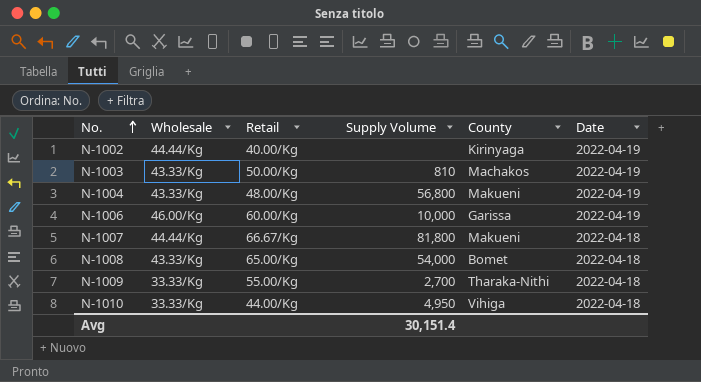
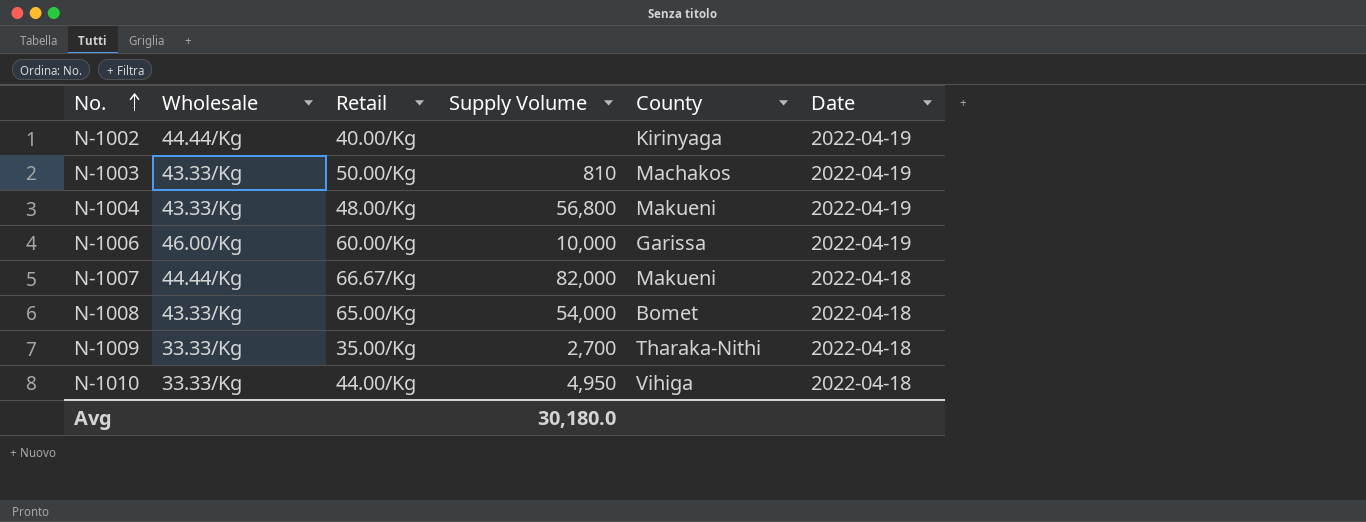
N-1007 | Supply Volume: 81,800 -> 82,000
N-1009 | Retail: 55.00/Kg -> 35.00/Kg
Avg | Supply Volume: 30,151.4 -> 30,180.0

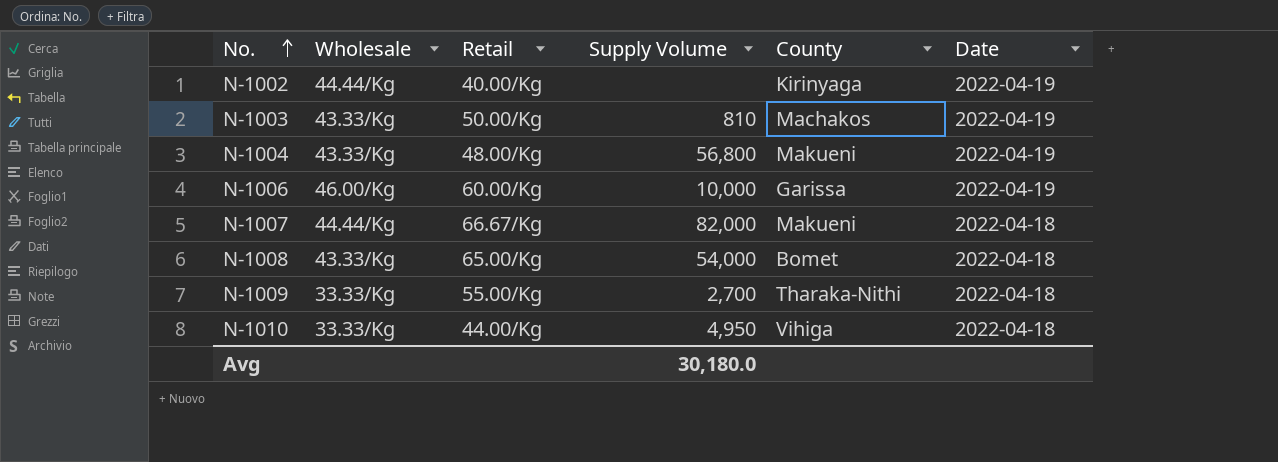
N-1009 | Retail: 35.00/Kg -> 55.00/Kg

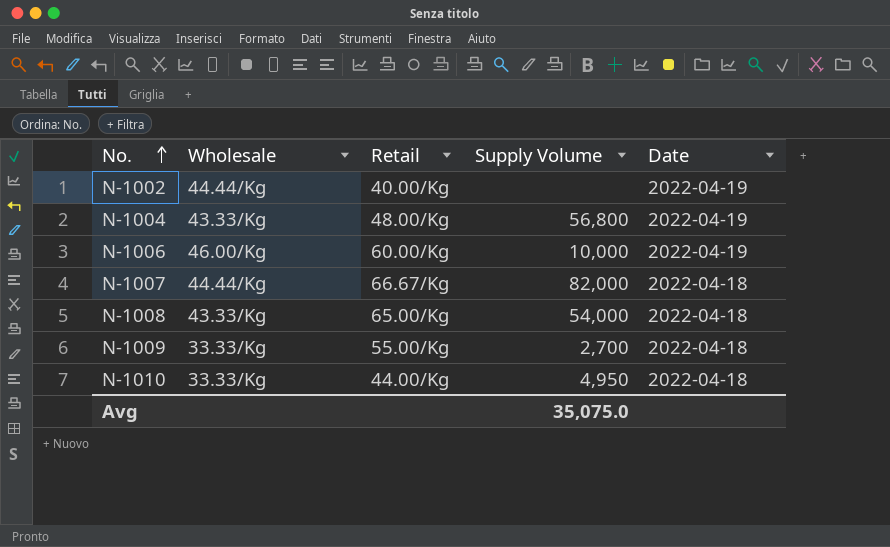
column County | position: 5 -> none
row N-1003: 43.33/Kg | 50.00/Kg | 810 | Machakos | 2022-04-19 -> none
Avg | Supply Volume: 30,180.0 -> 35,075.0

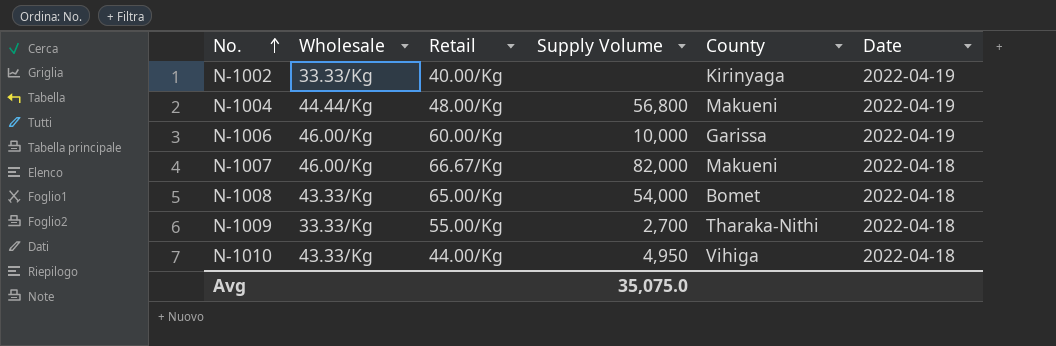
column County | position: none -> 5
N-1002 | Wholesale: 44.44/Kg -> 33.33/Kg
N-1004 | Wholesale: 43.33/Kg -> 44.44/Kg
N-1007 | Wholesale: 44.44/Kg -> 46.00/Kg
N-1010 | Wholesale: 33.33/Kg -> 43.33/Kg

